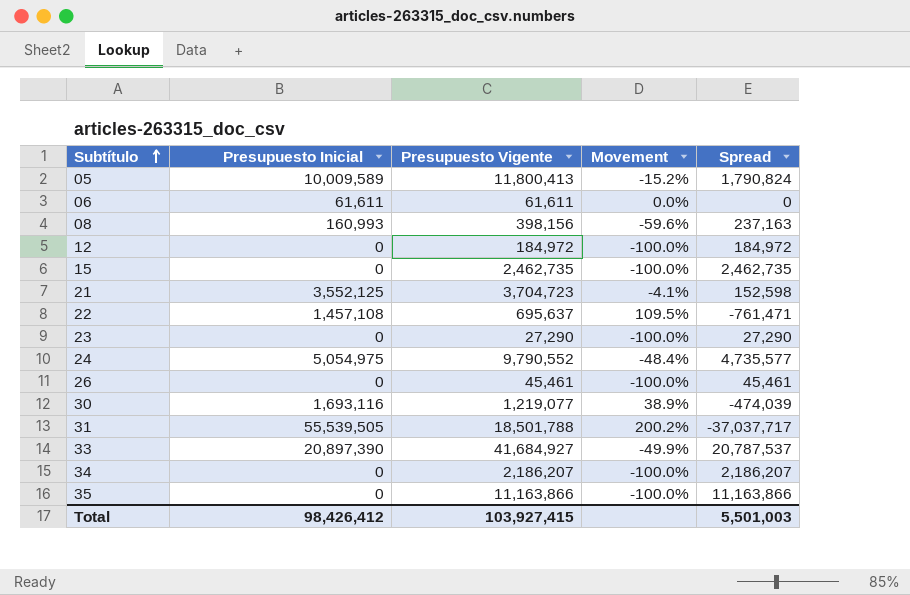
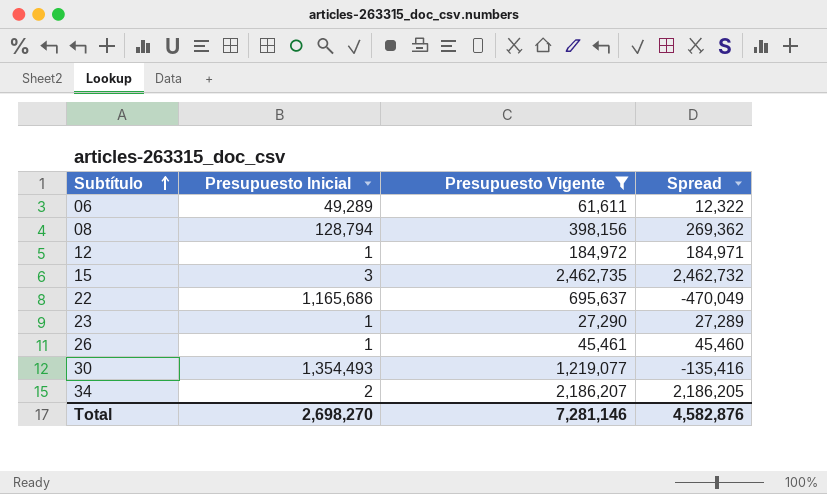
filter: none -> Presupuesto Vigente <= 2,462,735
column Movement | formula: ([Presupuesto Inicial] - [Presupuesto Vigente]) / [Presupuesto Vigente] -> none
06 | Presupuesto Inicial: 61,611 -> 49,289
06 | Spread: 0 -> 12,322
08 | Presupuesto Inicial: 160,993 -> 128,794
08 | Spread: 237,163 -> 269,362
12 | Presupuesto Inicial: 0 -> 1
12 | Spread: 184,972 -> 184,971
15 | Presupuesto Inicial: 0 -> 3
15 | Spread: 2,462,735 -> 2,462,732
22 | Presupuesto Inicial: 1,457,108 -> 1,165,686
22 | Spread: -761,471 -> -470,049
23 | Presupuesto Inicial: 0 -> 1
23 | Spread: 27,290 -> 27,289
26 | Presupuesto Inicial: 0 -> 1
26 | Spread: 45,461 -> 45,460
30 | Presupuesto Inicial: 1,693,116 -> 1,354,493
30 | Spread: -474,039 -> -135,416
34 | Presupuesto Inicial: 0 -> 2
34 | Spread: 2,186,207 -> 2,186,205
Total | Presupuesto Inicial: 98,426,412 -> 2,698,270
Total | Presupuesto Vigente: 103,927,415 -> 7,281,146
Total | Spread: 5,501,003 -> 4,582,876

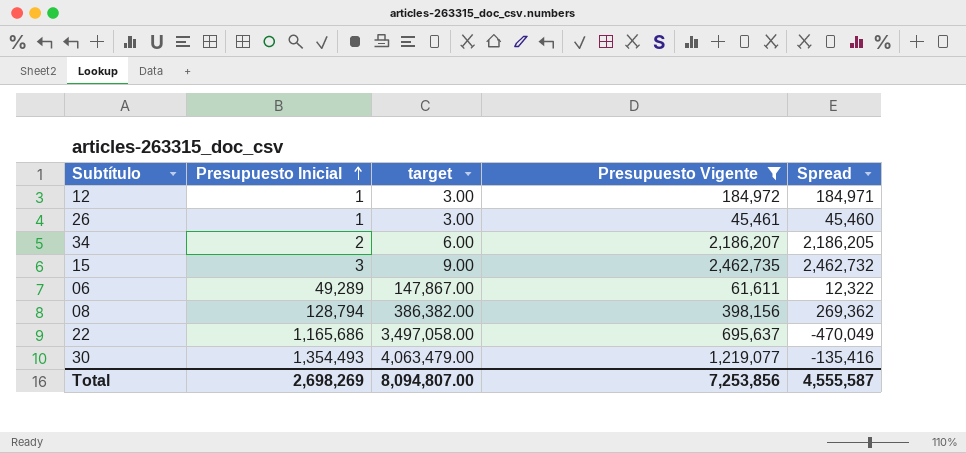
row order: Subtítulo ascending -> Presupuesto Inicial ascending
column target | formula: none -> [Presupuesto Inicial] * 3
row 23: 1 | 27,290 | 27,289 -> none
Total | Presupuesto Inicial: 2,698,270 -> 2,698,269
Total | Presupuesto Vigente: 7,281,146 -> 7,253,856
Total | Spread: 4,582,876 -> 4,555,587

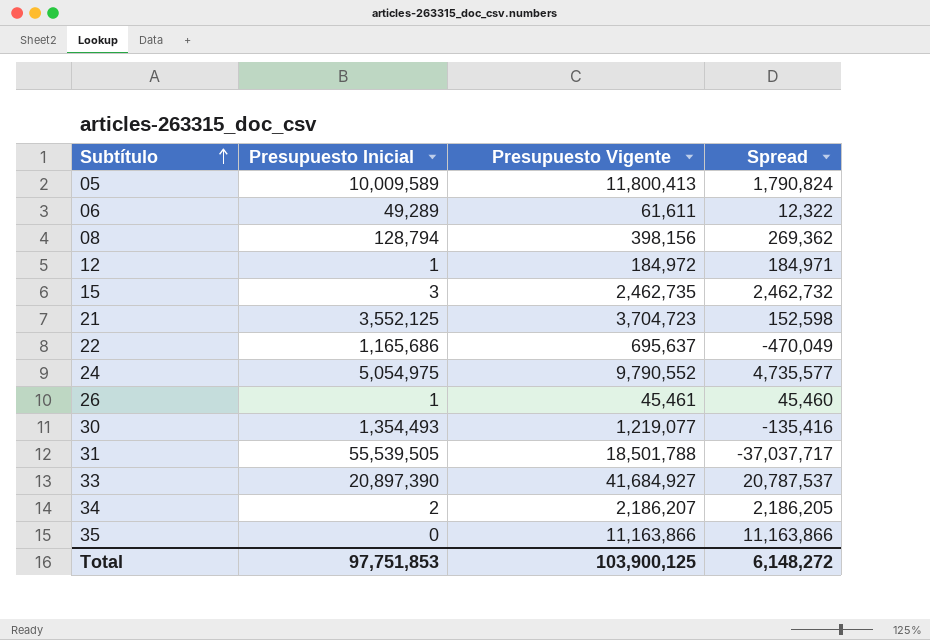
filter: Presupuesto Vigente <= 2,462,735 -> none
row order: Presupuesto Inicial ascending -> Subtítulo ascending
column target | formula: [Presupuesto Inicial] * 3 -> none
Total | Presupuesto Inicial: 2,698,269 -> 97,751,853
Total | Presupuesto Vigente: 7,253,856 -> 103,900,125
Total | Spread: 4,555,587 -> 6,148,272

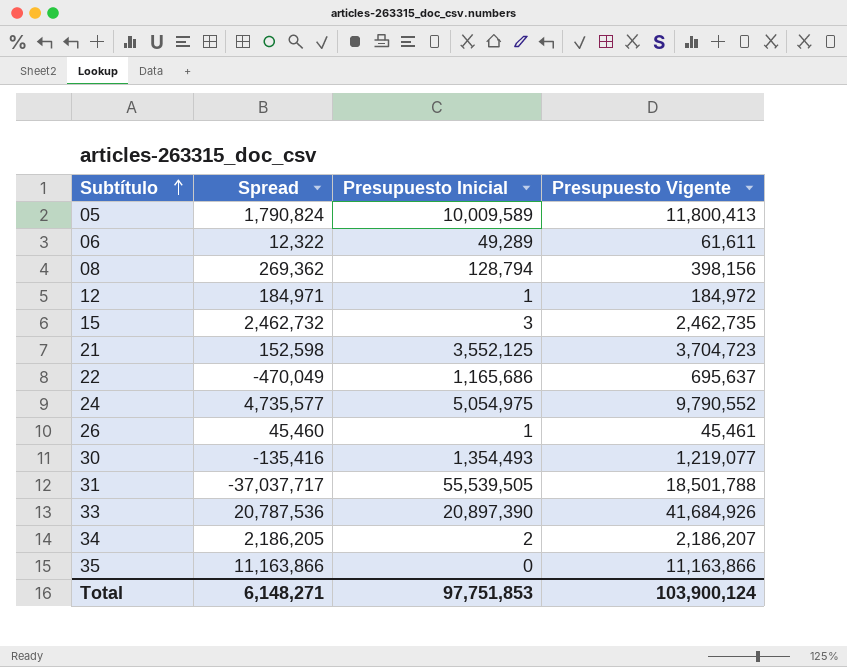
column Spread | position: 4 -> 2
33 | Spread: 20,787,537 -> 20,787,536
33 | Presupuesto Vigente: 41,684,927 -> 41,684,926
Total | Spread: 6,148,272 -> 6,148,271
Total | Presupuesto Vigente: 103,900,125 -> 103,900,124

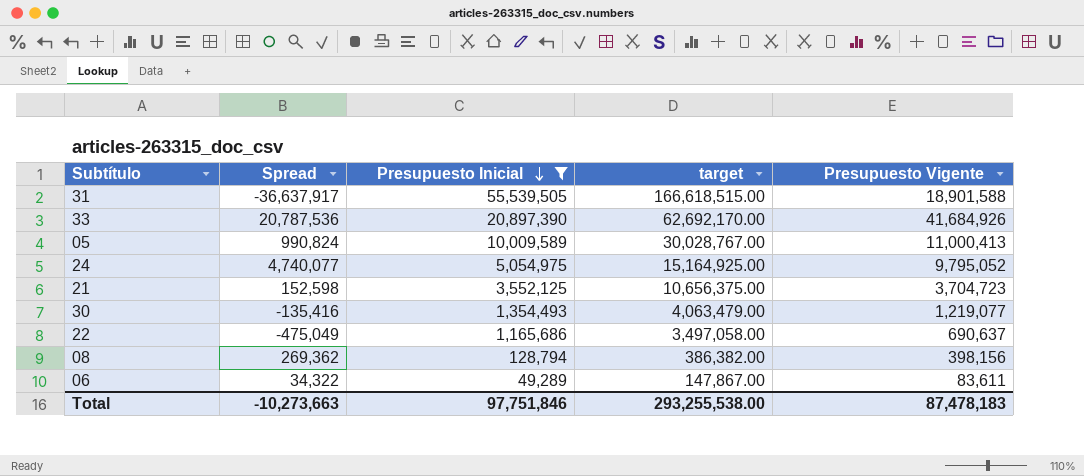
filter: none -> Presupuesto Inicial >= 49,289
row order: Subtítulo ascending -> Presupuesto Inicial descending
column target | formula: none -> [Presupuesto Inicial] * 3
31 | Spread: -37,037,717 -> -36,637,917
31 | Presupuesto Vigente: 18,501,788 -> 18,901,588
05 | Spread: 1,790,824 -> 990,824
05 | Presupuesto Vigente: 11,800,413 -> 11,000,413
24 | Spread: 4,735,577 -> 4,740,077
24 | Presupuesto Vigente: 9,790,552 -> 9,795,052
22 | Spread: -470,049 -> -475,049
22 | Presupuesto Vigente: 695,637 -> 690,637
06 | Spread: 12,322 -> 34,322
06 | Presupuesto Vigente: 61,611 -> 83,611
Total | Spread: 6,148,271 -> -10,273,663
Total | Presupuesto Inicial: 97,751,853 -> 97,751,846
Total | Presupuesto Vigente: 103,900,124 -> 87,478,183

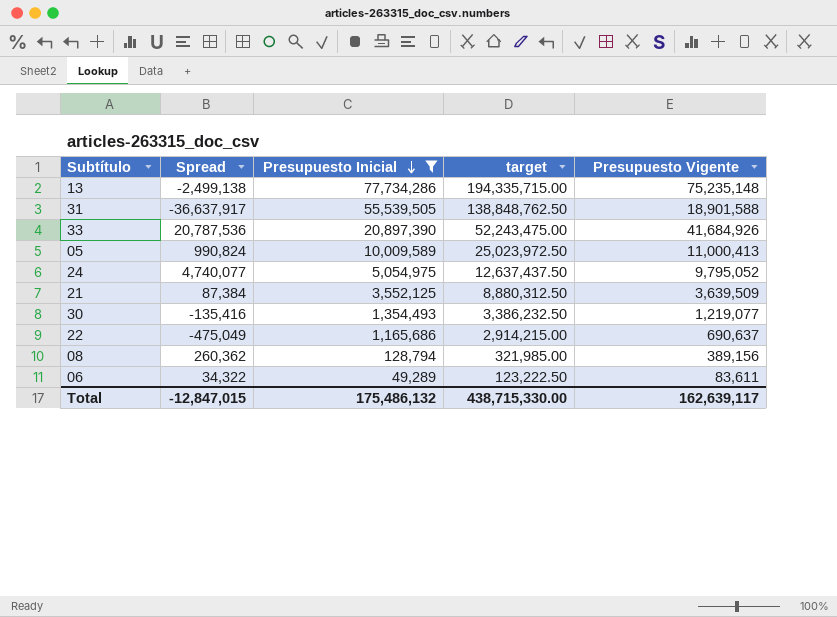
column target | formula: [Presupuesto Inicial] * 3 -> [Presupuesto Inicial] * 2.5
row 13: none -> -2,499,138 | 77,734,286 | 194,335,715.00 | 75,235,148
21 | Spread: 152,598 -> 87,384
21 | Presupuesto Vigente: 3,704,723 -> 3,639,509
08 | Spread: 269,362 -> 260,362
08 | Presupuesto Vigente: 398,156 -> 389,156
Total | Spread: -10,273,663 -> -12,847,015
Total | Presupuesto Inicial: 97,751,846 -> 175,486,132
Total | target: 293,255,538.00 -> 438,715,330.00
Total | Presupuesto Vigente: 87,478,183 -> 162,639,117

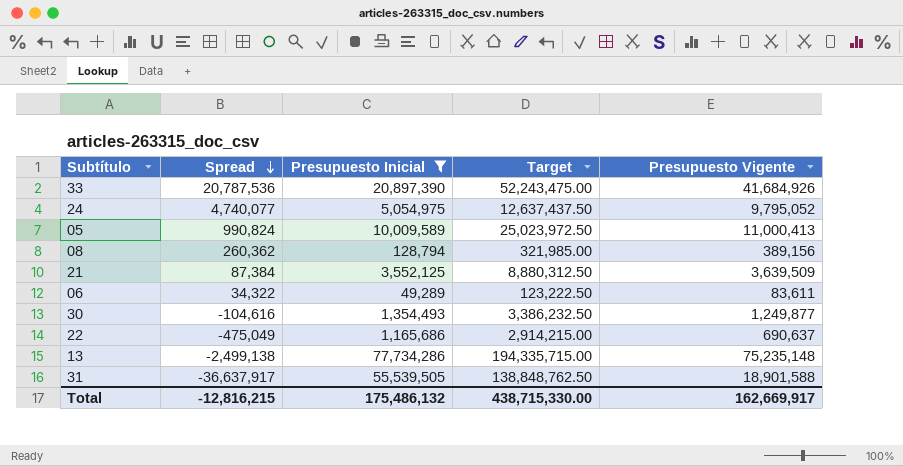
row order: Presupuesto Inicial descending -> Spread descending
column name: target -> Target
30 | Spread: -135,416 -> -104,616
30 | Presupuesto Vigente: 1,219,077 -> 1,249,877
Total | Spread: -12,847,015 -> -12,816,215
Total | Presupuesto Vigente: 162,639,117 -> 162,669,917

